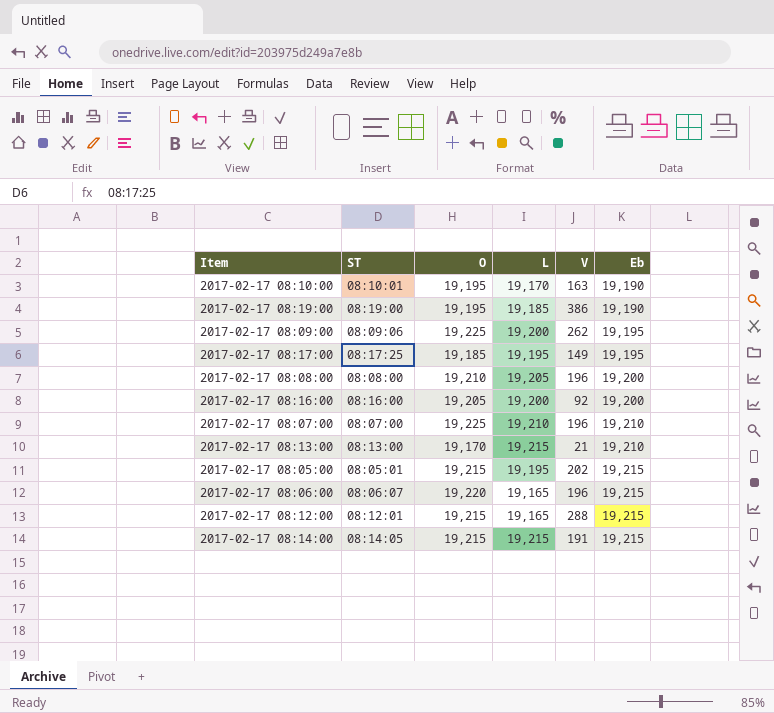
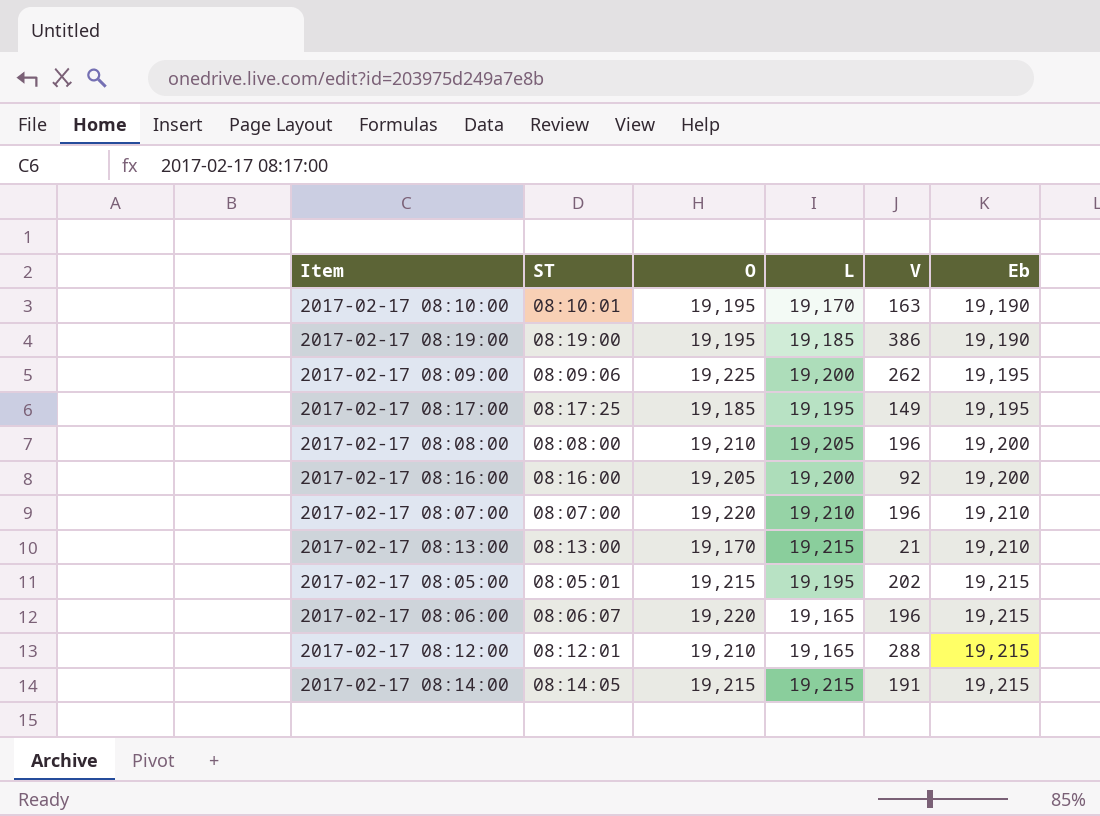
2017-02-17 08:07:00 | O: 19,225 -> 19,220
2017-02-17 08:12:00 | O: 19,215 -> 19,210

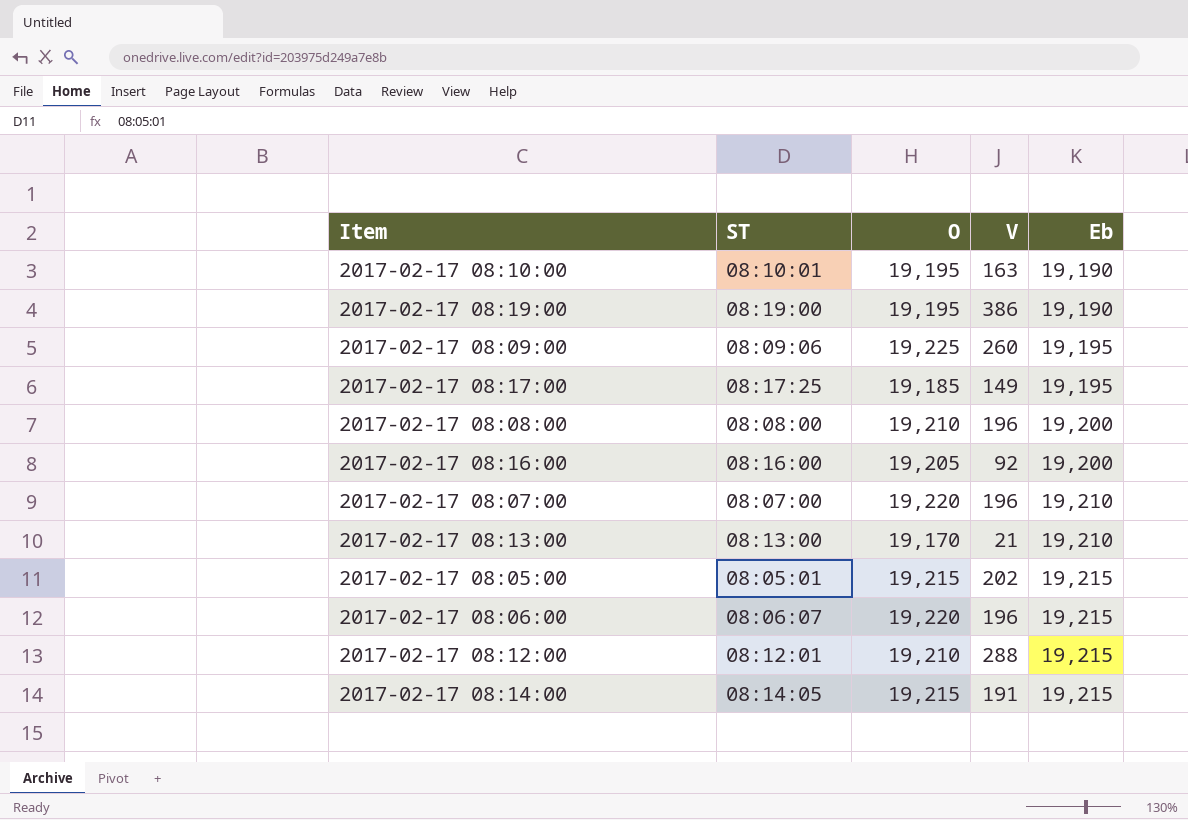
column L | position: 4 -> none
2017-02-17 08:09:00 | V: 262 -> 260

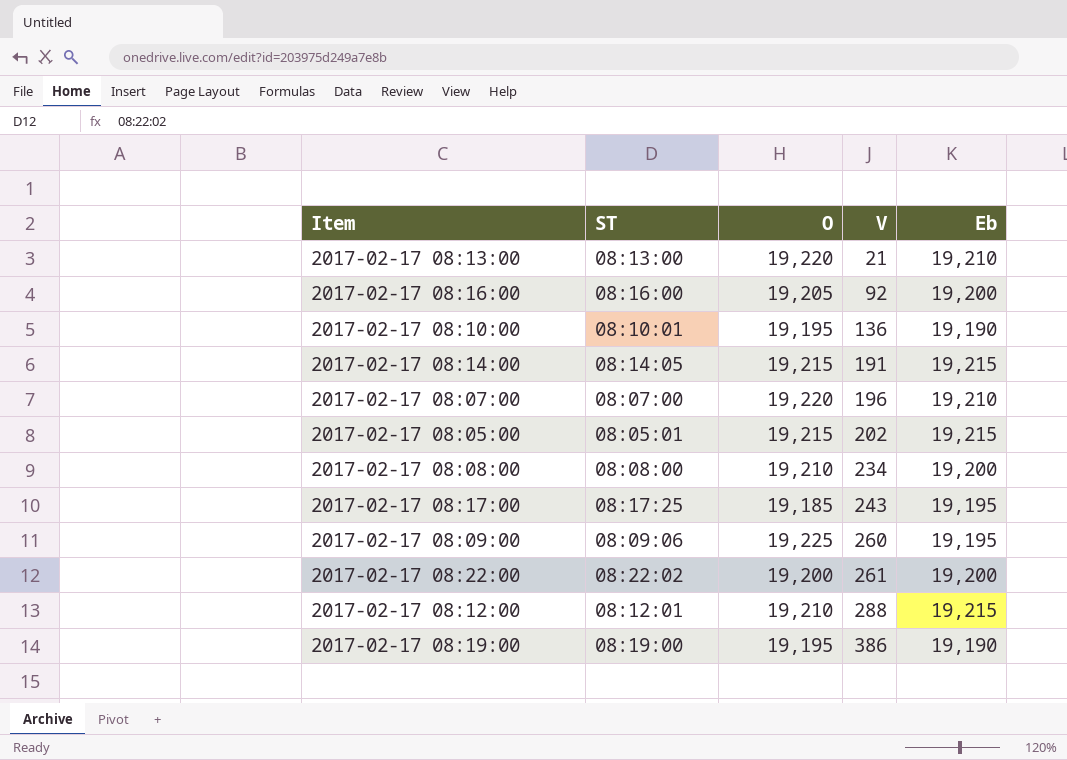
row order: Eb ascending -> V ascending
row 2017-02-17 08:06:00: 08:06:07 | 19,220 | 196 | 19,215 -> none
2017-02-17 08:13:00 | O: 19,170 -> 19,220
2017-02-17 08:10:00 | V: 163 -> 136
2017-02-17 08:08:00 | V: 196 -> 234
2017-02-17 08:17:00 | V: 149 -> 243
row 2017-02-17 08:22:00: none -> 08:22:02 | 19,200 | 261 | 19,200

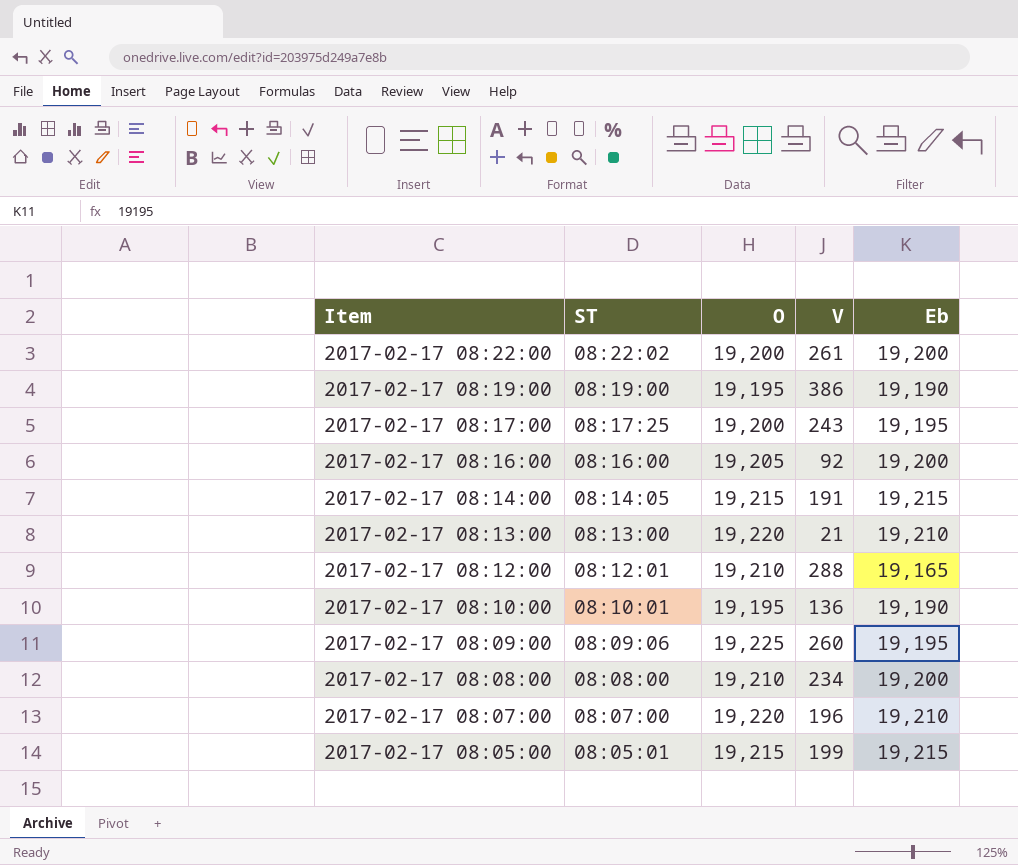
row order: V ascending -> Item descending
2017-02-17 08:17:00 | O: 19,185 -> 19,200
2017-02-17 08:12:00 | Eb: 19,215 -> 19,165
2017-02-17 08:05:00 | V: 202 -> 199

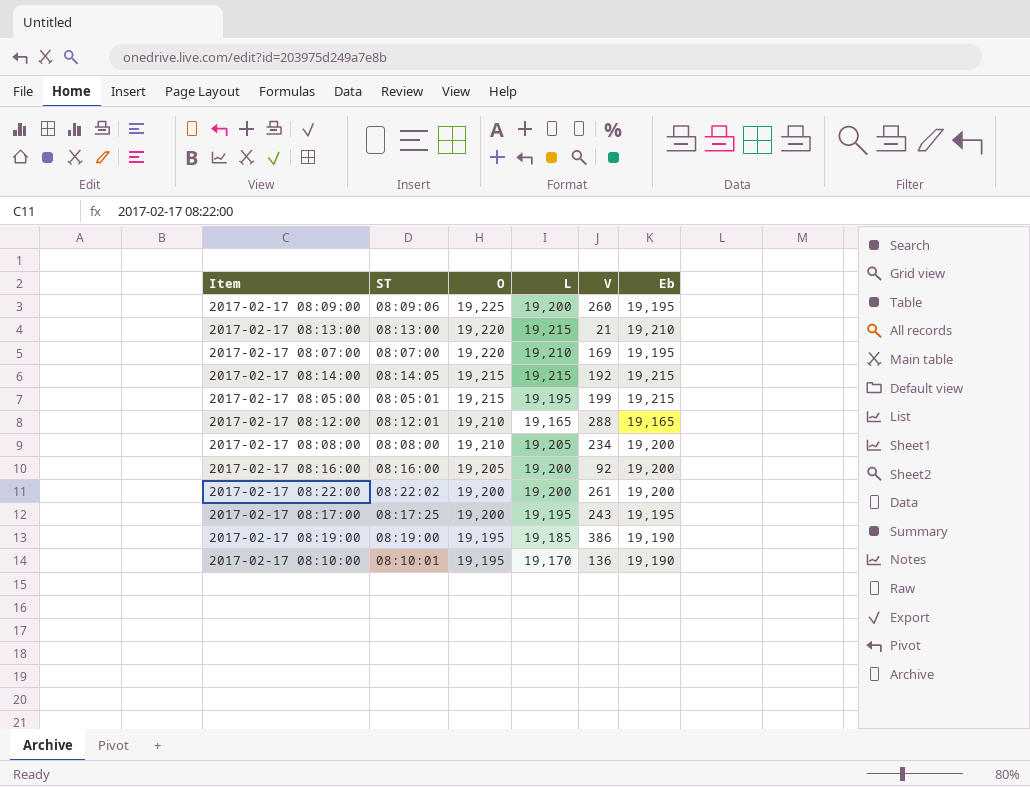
row order: Item descending -> O descending
column L | position: none -> 4
2017-02-17 08:07:00 | V: 196 -> 169
2017-02-17 08:07:00 | Eb: 19,210 -> 19,195
2017-02-17 08:14:00 | V: 191 -> 192

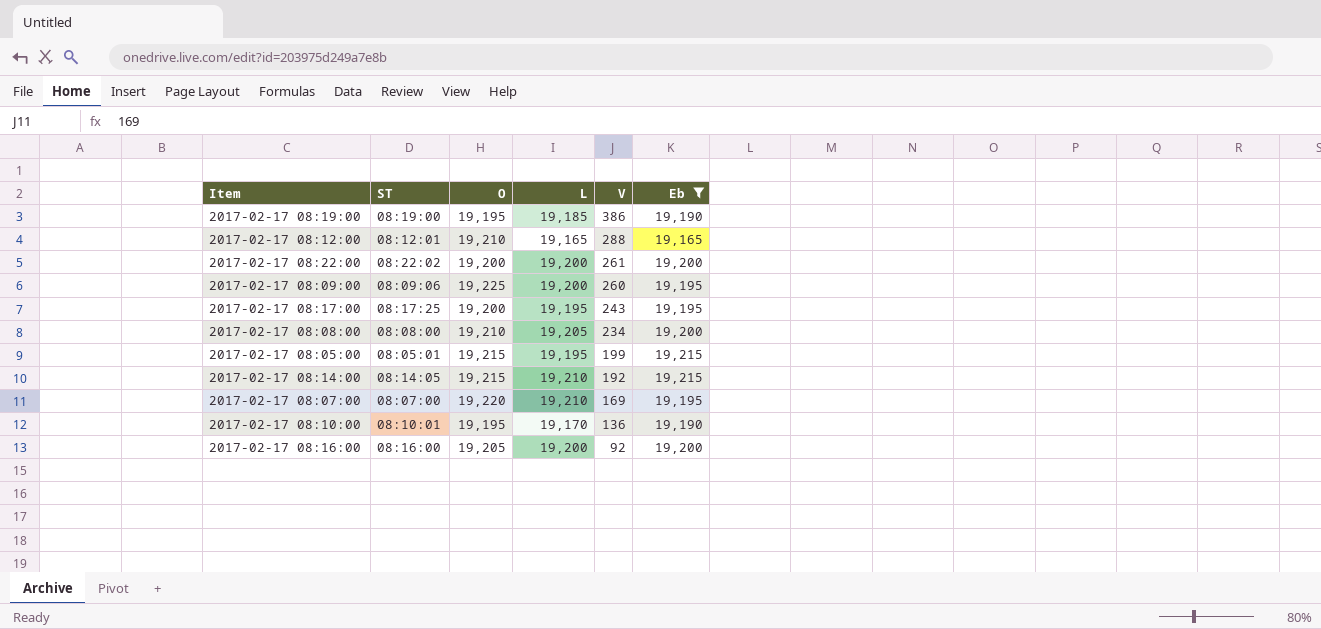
filter: none -> Eb != 19,210
row order: O descending -> V descending
2017-02-17 08:14:00 | L: 19,215 -> 19,210

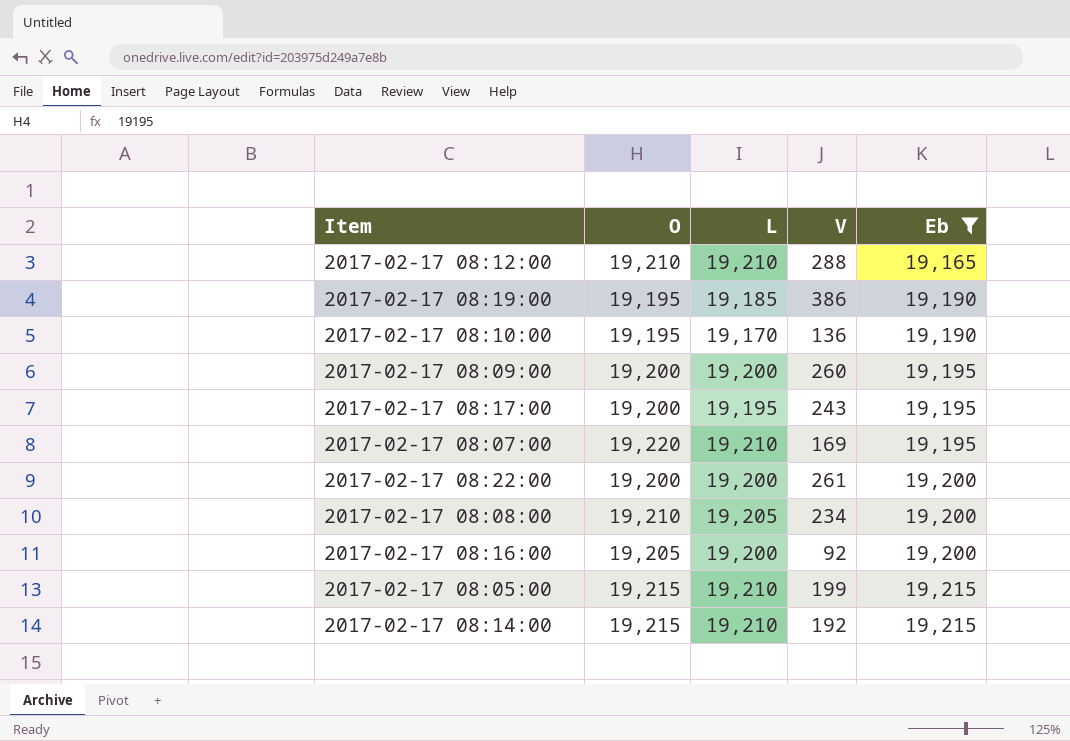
row order: V descending -> Eb ascending
column ST | position: 2 -> none
2017-02-17 08:12:00 | L: 19,165 -> 19,210
2017-02-17 08:09:00 | O: 19,225 -> 19,200
2017-02-17 08:05:00 | L: 19,195 -> 19,210

